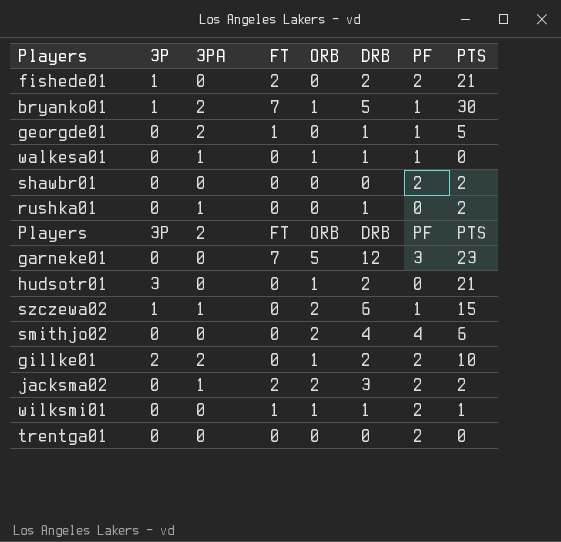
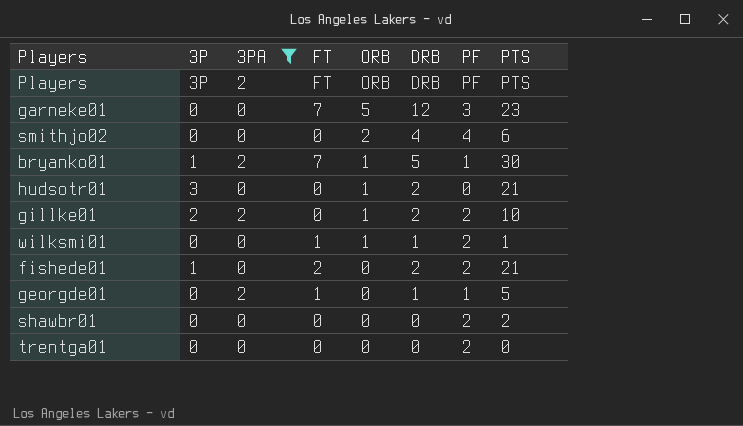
filter: none -> 3PA != 1
row order: none -> ORB descending

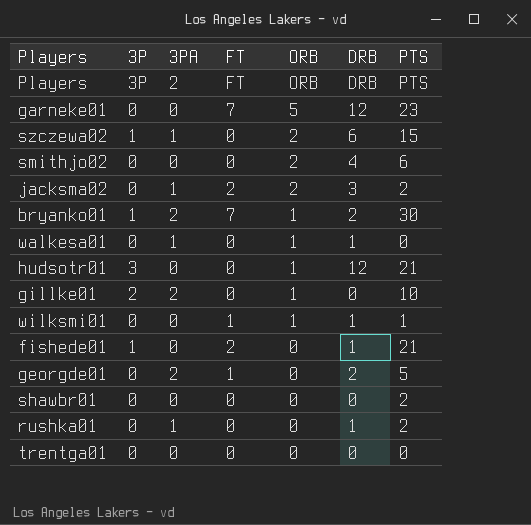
filter: 3PA != 1 -> none
column PF | position: 7 -> none
bryanko01 | DRB: 5 -> 2
hudsotr01 | DRB: 2 -> 12
gillke01 | DRB: 2 -> 0
fishede01 | DRB: 2 -> 1
georgde01 | DRB: 1 -> 2

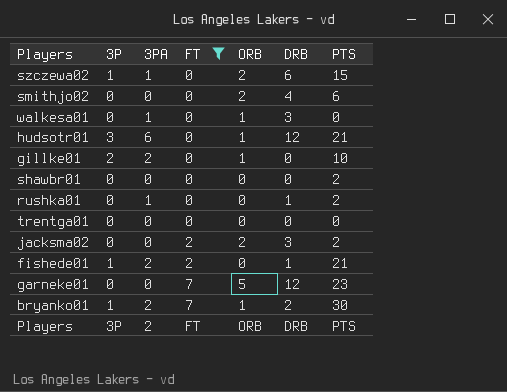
filter: none -> FT != 1
row order: ORB descending -> FT ascending
walkesa01 | DRB: 1 -> 3
hudsotr01 | 3PA: 0 -> 6
jacksma02 | 3PA: 1 -> 0
fishede01 | 3PA: 0 -> 2

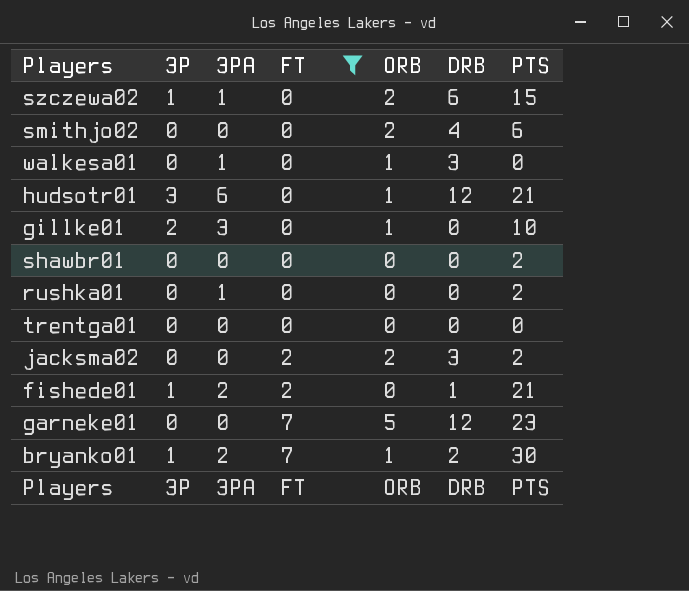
gillke01 | 3PA: 2 -> 3
rushka01 | DRB: 1 -> 0
Players | 3PA: 2 -> 3PA

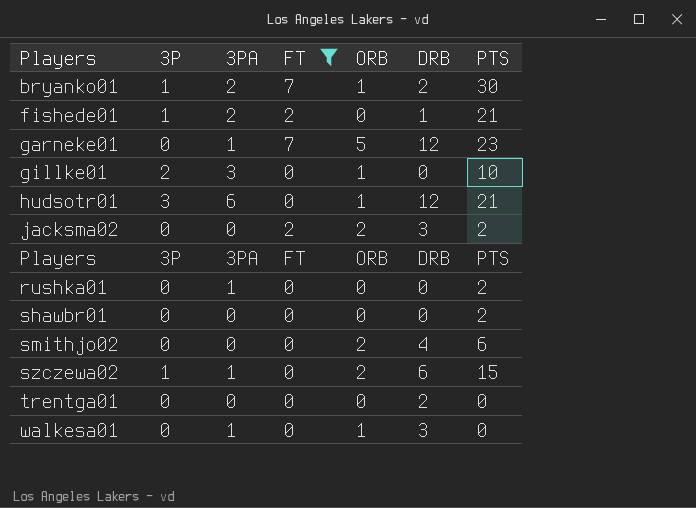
row order: FT ascending -> Players ascending
garneke01 | 3PA: 0 -> 1
trentga01 | DRB: 0 -> 2

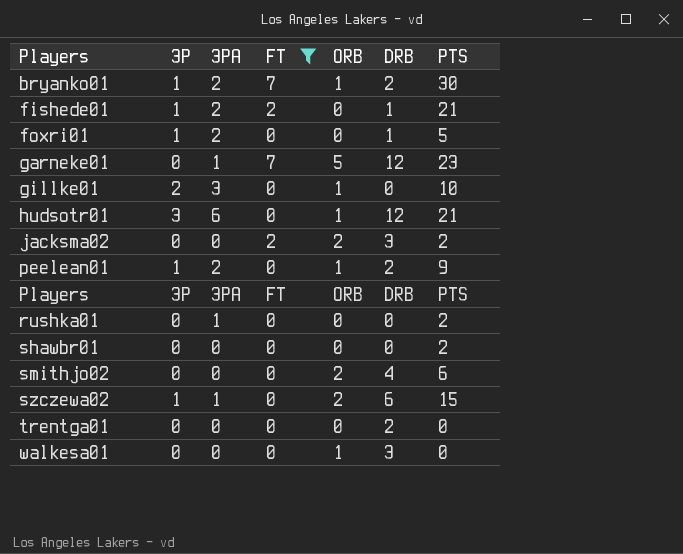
row foxri01: none -> 1 | 2 | 0 | 0 | 1 | 5
row peelean01: none -> 1 | 2 | 0 | 1 | 2 | 9
walkesa01 | 3PA: 1 -> 0

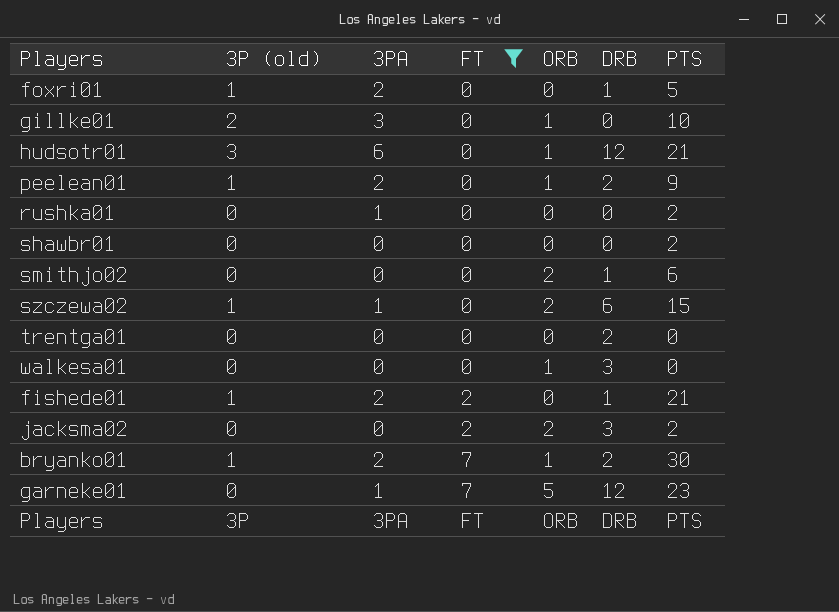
row order: Players ascending -> FT ascending
column name: 3P -> 3P (old)
smithjo02 | DRB: 4 -> 1

